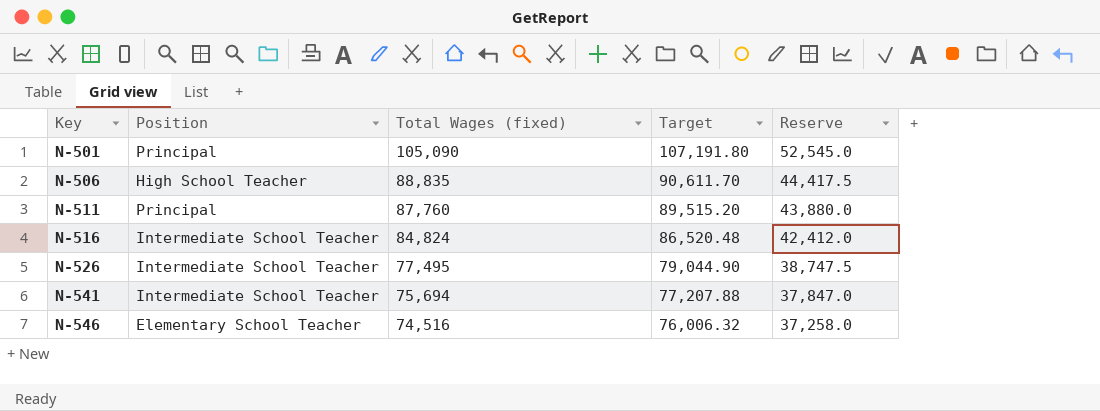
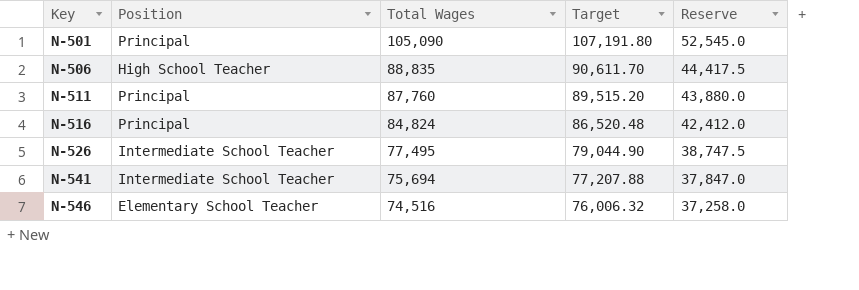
column name: Total Wages (fixed) -> Total Wages
N-516 | Position: Intermediate School Teacher -> Principal

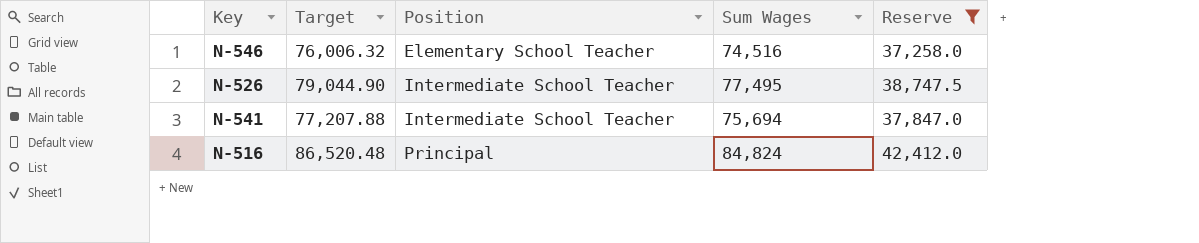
filter: none -> Reserve <= 42,412.0
row order: Key ascending -> Position ascending
column Target | position: 4 -> 2
column name: Total Wages -> Sum Wages

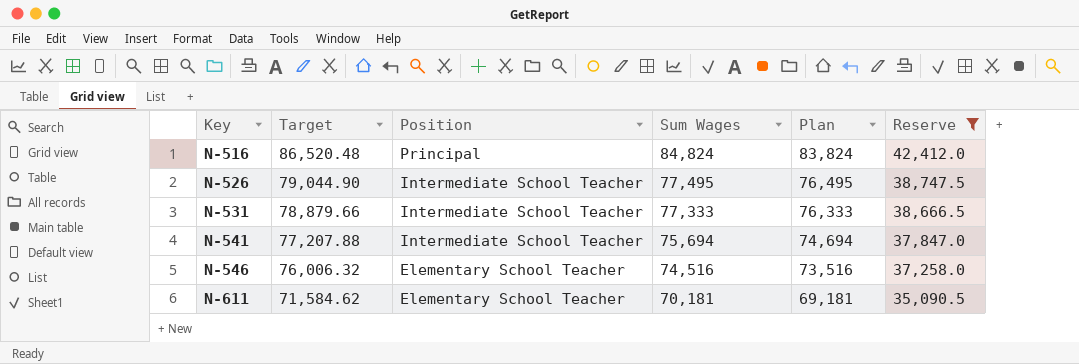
row order: Position ascending -> Key ascending
column Plan | formula: none -> [Sum Wages] - 1000
row N-531: none -> 78,879.66 | Intermediate School Teacher | 77,333 | 76,333 | 38,666.5
row N-611: none -> 71,584.62 | Elementary School Teacher | 70,181 | 69,181 | 35,090.5

